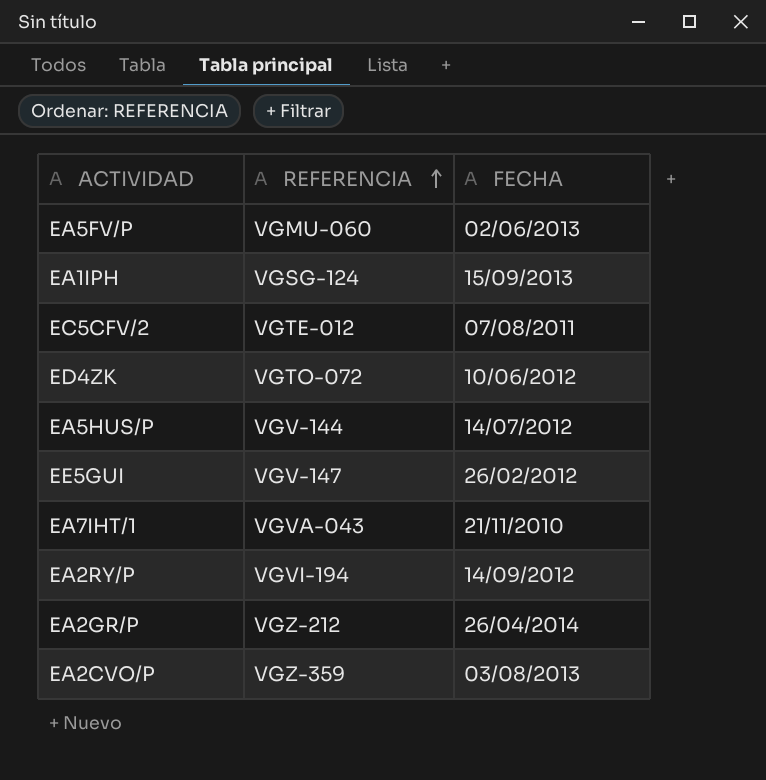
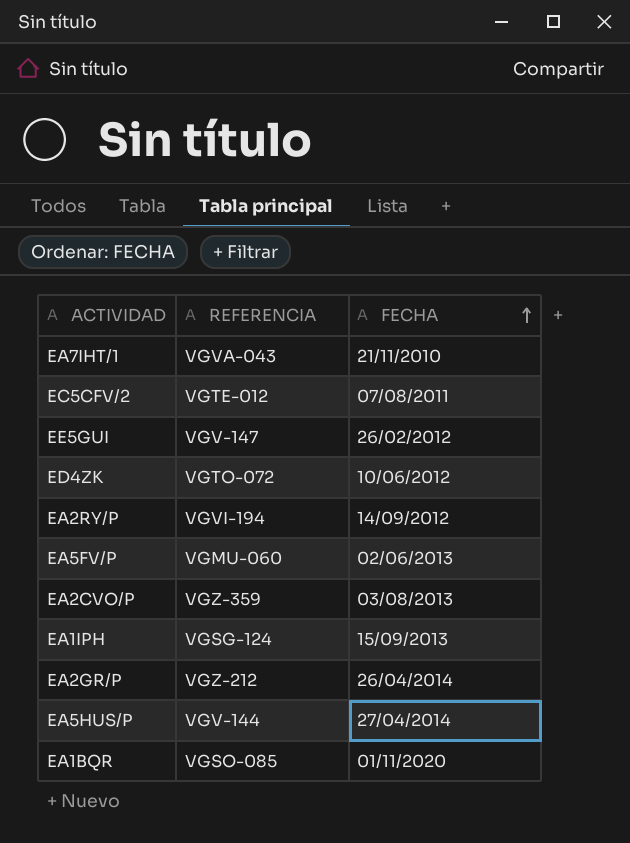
row order: REFERENCIA ascending -> FECHA ascending
EA5HUS/P | FECHA: 14/07/2012 -> 27/04/2014
row EA1BQR: none -> VGSO-085 | 01/11/2020

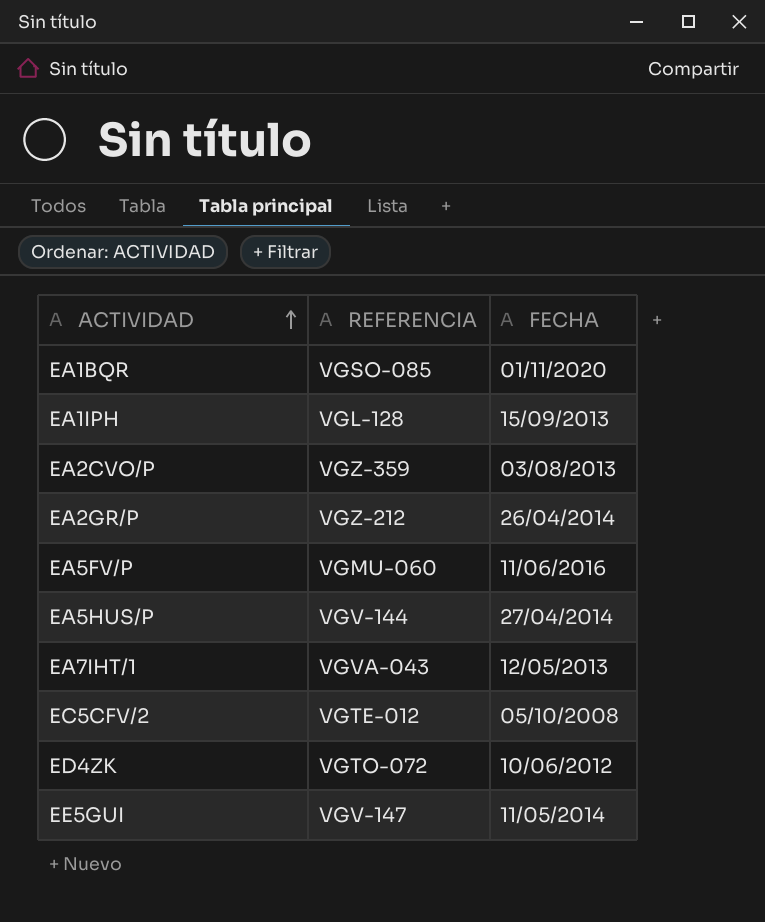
row order: FECHA ascending -> ACTIVIDAD ascending
row EA2RY/P: VGVI-194 | 14/09/2012 -> none
EA1IPH | REFERENCIA: VGSG-124 -> VGL-128
EA5FV/P | FECHA: 02/06/2013 -> 11/06/2016
EA7IHT/1 | FECHA: 21/11/2010 -> 12/05/2013
EC5CFV/2 | FECHA: 07/08/2011 -> 05/10/2008
EE5GUI | FECHA: 26/02/2012 -> 11/05/2014

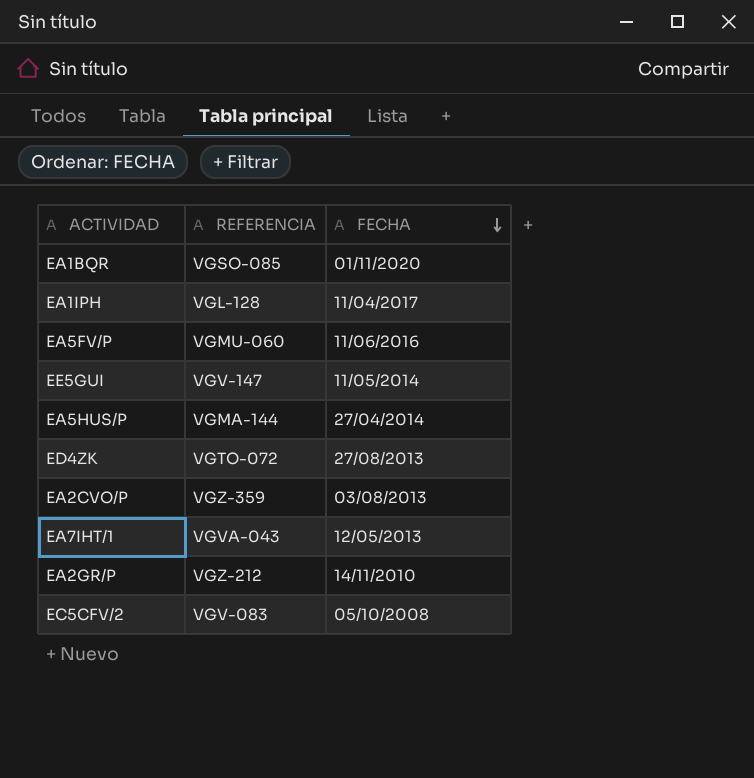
row order: ACTIVIDAD ascending -> FECHA descending
EA1IPH | FECHA: 15/09/2013 -> 11/04/2017
EA5HUS/P | REFERENCIA: VGV-144 -> VGMA-144
ED4ZK | FECHA: 10/06/2012 -> 27/08/2013
EA2GR/P | FECHA: 26/04/2014 -> 14/11/2010
EC5CFV/2 | REFERENCIA: VGTE-012 -> VGV-083

